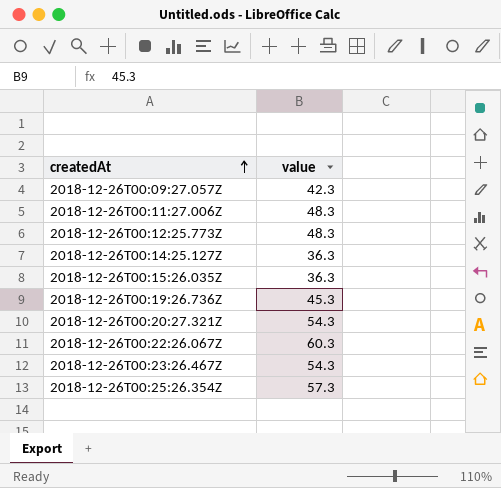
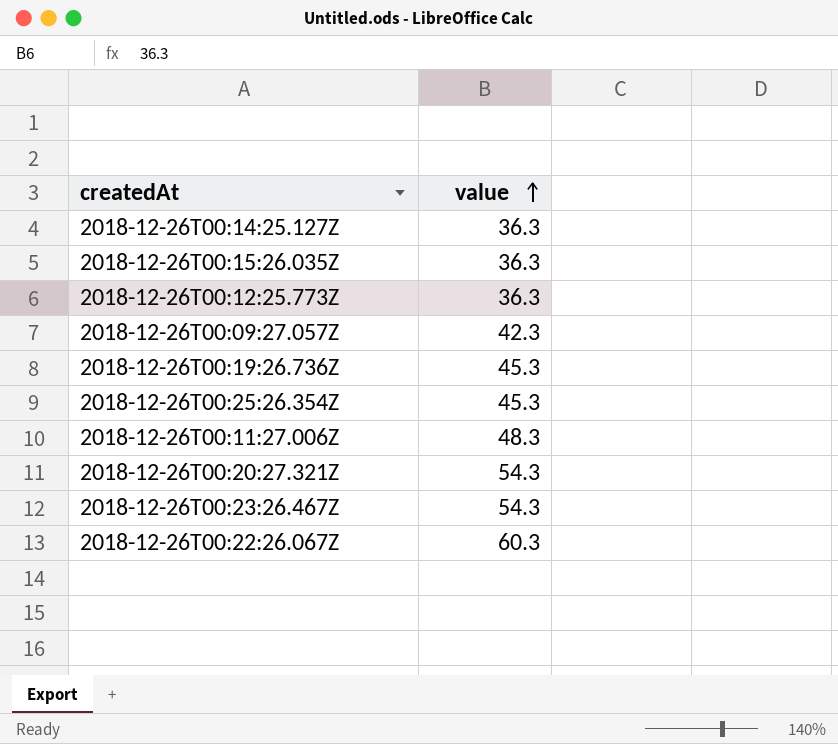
row order: createdAt ascending -> value ascending
2018-12-26T00:12:25.773Z | value: 48.3 -> 36.3
2018-12-26T00:25:26.354Z | value: 57.3 -> 45.3

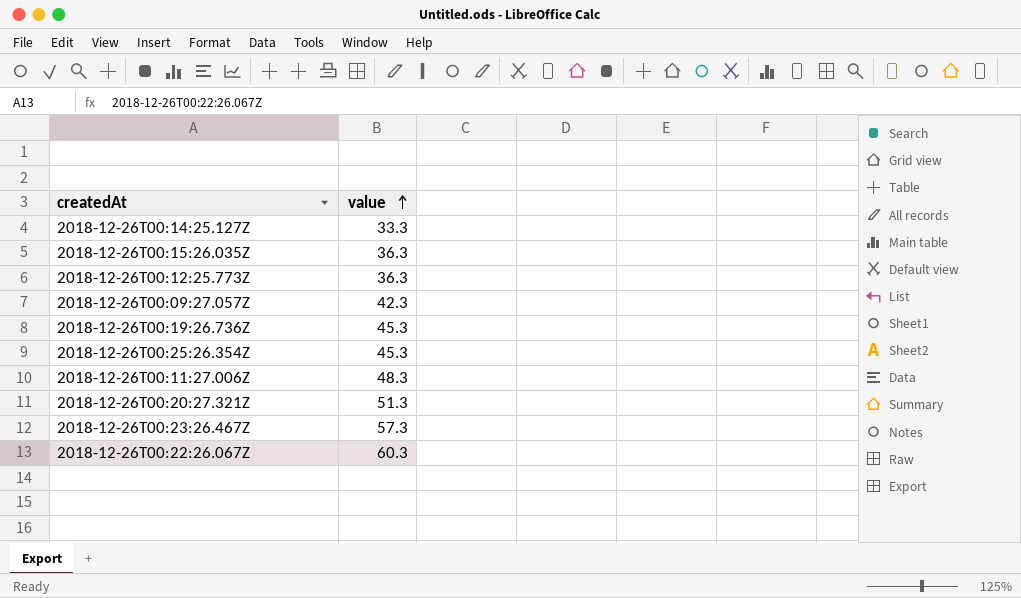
2018-12-26T00:14:25.127Z | value: 36.3 -> 33.3
2018-12-26T00:20:27.321Z | value: 54.3 -> 51.3
2018-12-26T00:23:26.467Z | value: 54.3 -> 57.3

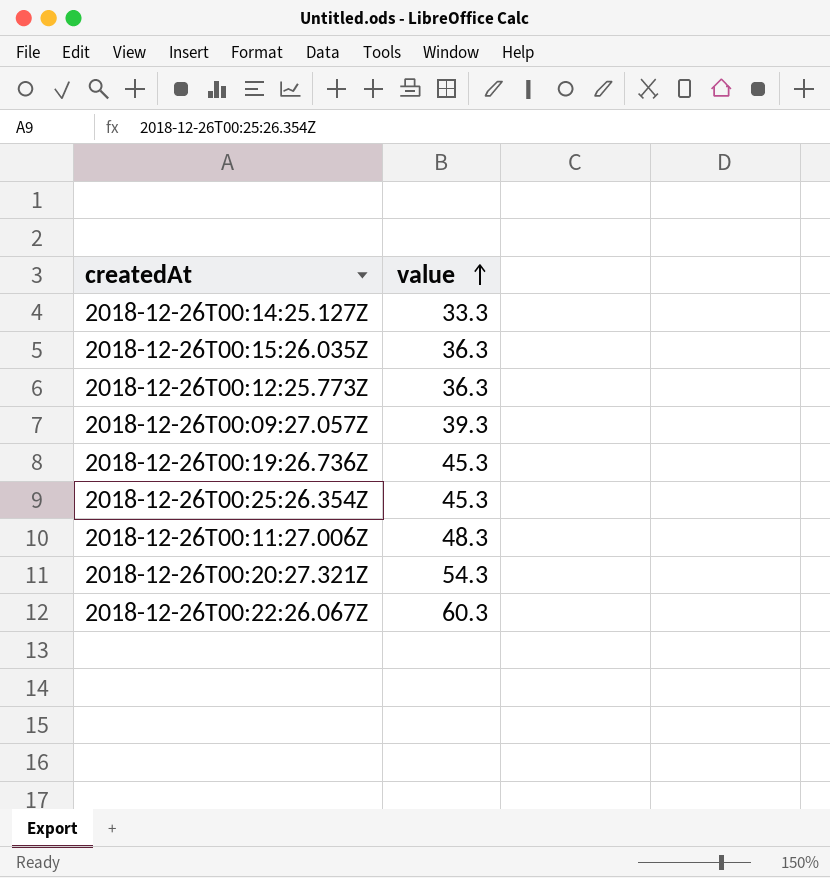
row 2018-12-26T00:23:26.467Z: 57.3 -> none
2018-12-26T00:09:27.057Z | value: 42.3 -> 39.3
2018-12-26T00:20:27.321Z | value: 51.3 -> 54.3

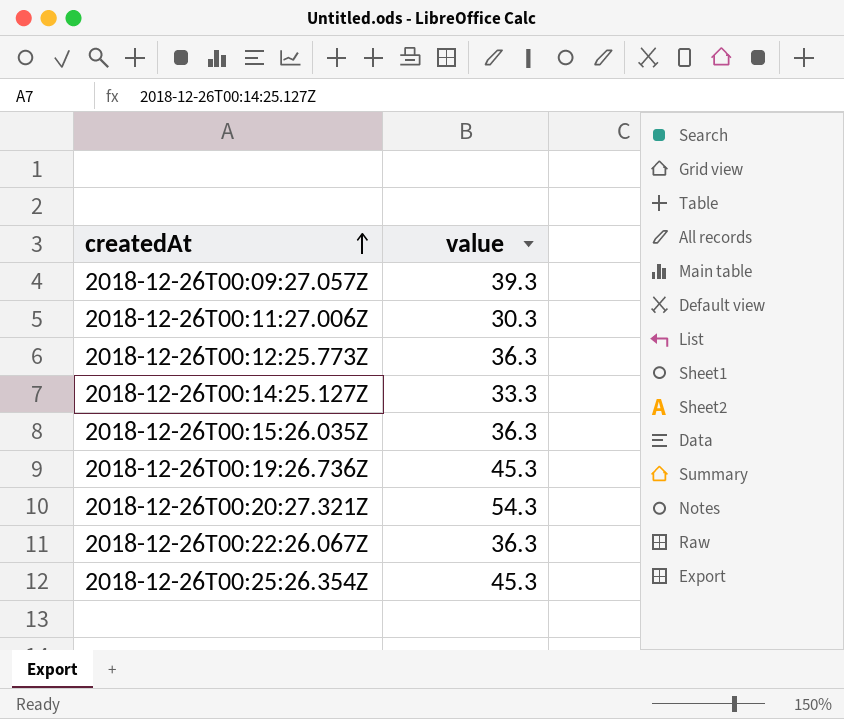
row order: value ascending -> createdAt ascending
2018-12-26T00:11:27.006Z | value: 48.3 -> 30.3
2018-12-26T00:22:26.067Z | value: 60.3 -> 36.3

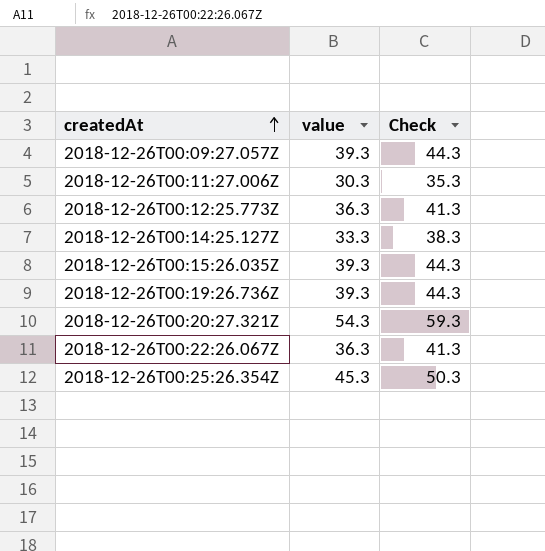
column Check | formula: none -> [value] + 5
2018-12-26T00:15:26.035Z | value: 36.3 -> 39.3
2018-12-26T00:19:26.736Z | value: 45.3 -> 39.3

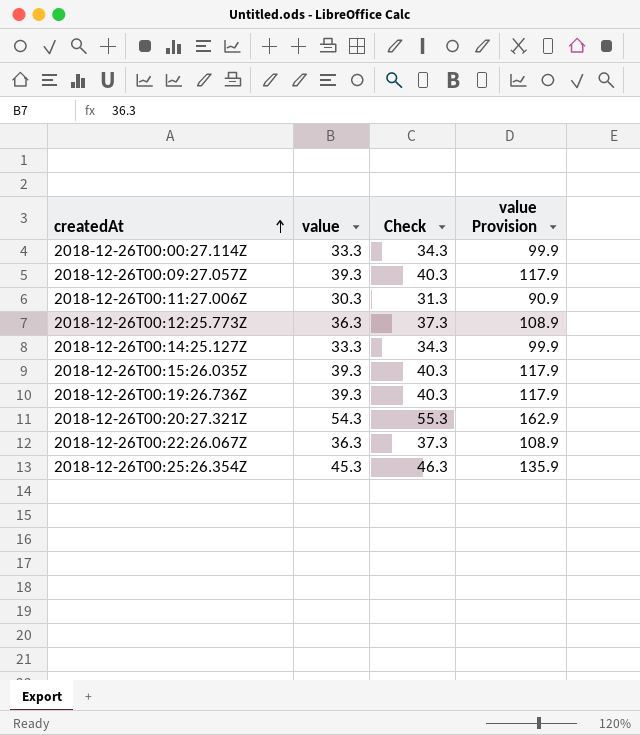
column Check | formula: [value] + 5 -> [value] + 1
column value Provision | formula: none -> [value] * 3
row 2018-12-26T00:00:27.114Z: none -> 33.3 | 34.3 | 99.9

